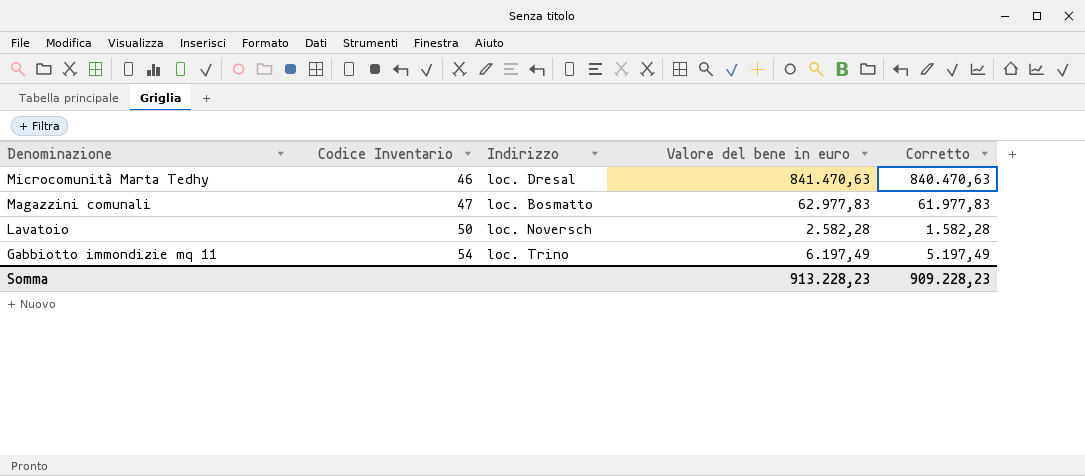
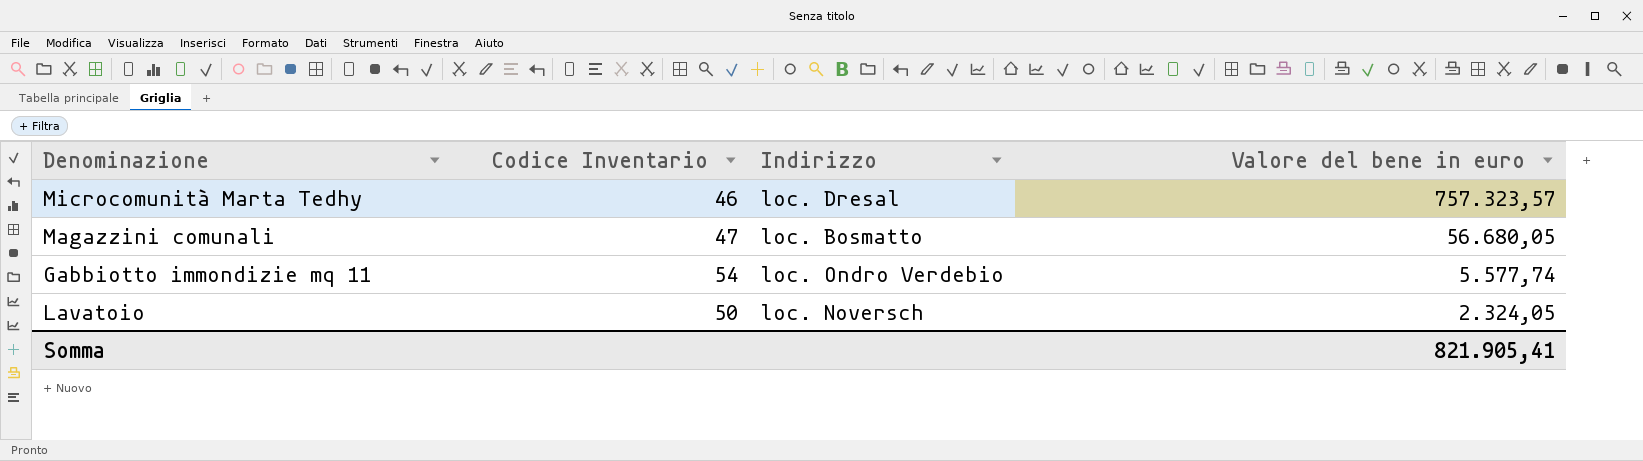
row order: Denominazione descending -> Valore del bene in euro descending
column Corretto | formula: [Valore del bene in euro] - 1000 -> none
Microcomunità Marta Tedhy | Valore del bene in euro: 841.470,63 -> 757.323,57
Magazzini comunali | Valore del bene in euro: 62.977,83 -> 56.680,05
Gabbiotto immondizie mq 11 | Indirizzo: loc. Trino -> loc. Ondro Verdebio
Gabbiotto immondizie mq 11 | Valore del bene in euro: 6.197,49 -> 5.577,74
Lavatoio | Valore del bene in euro: 2.582,28 -> 2.324,05
Somma | Valore del bene in euro: 913.228,23 -> 821.905,41

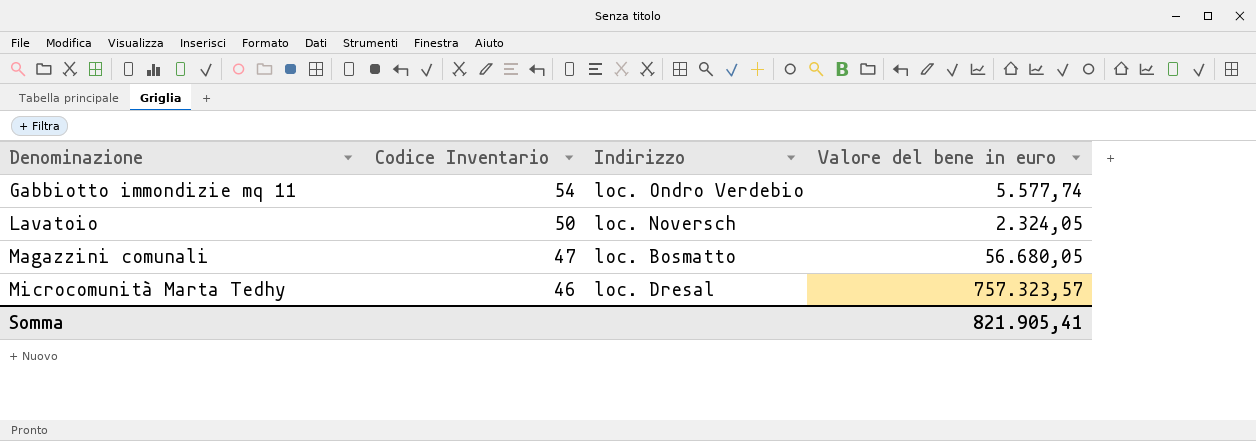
row order: Valore del bene in euro descending -> Denominazione ascending

